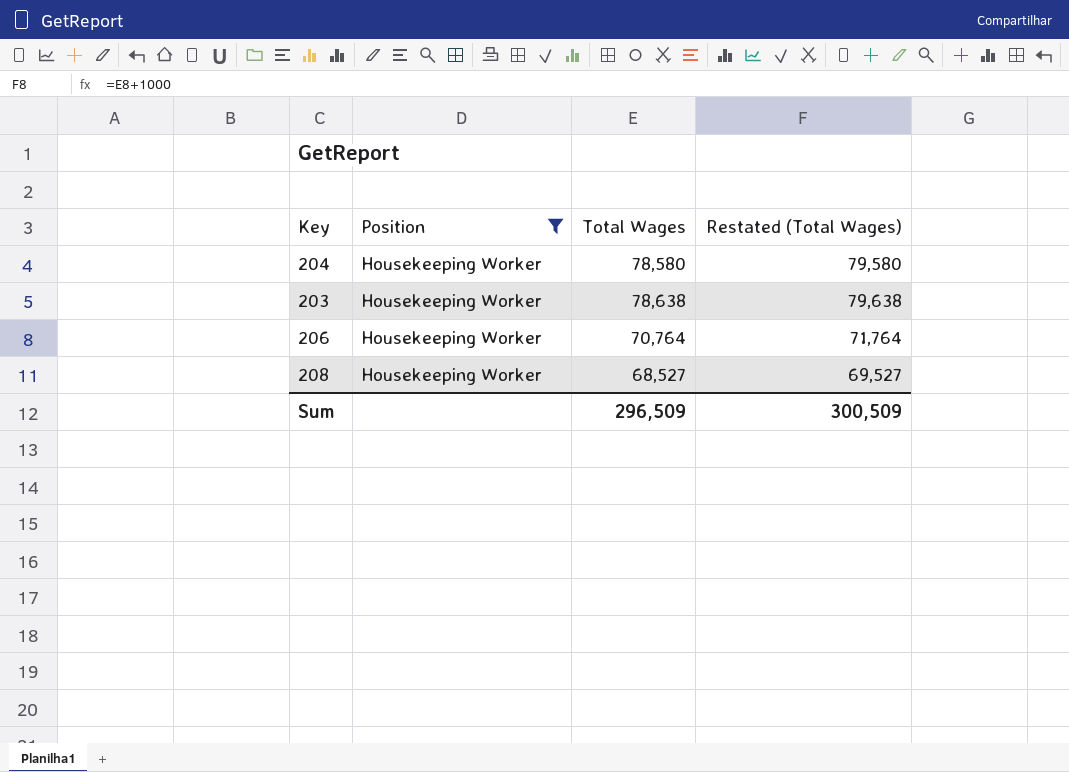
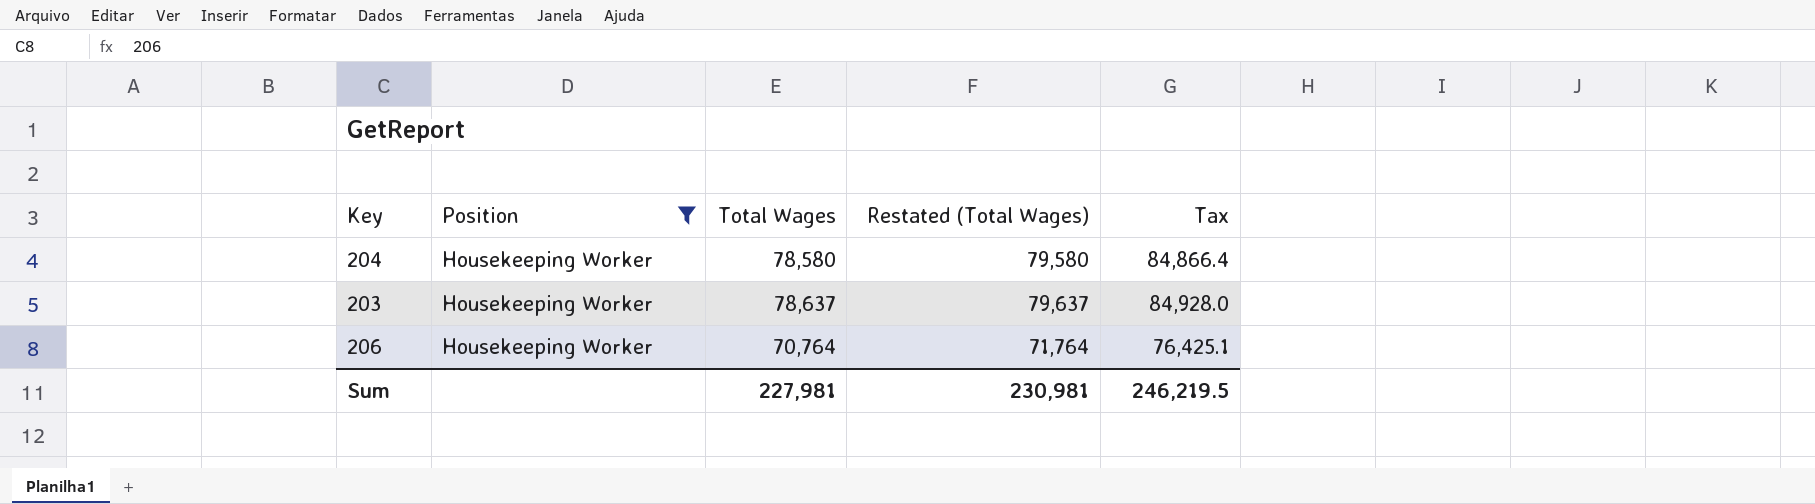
column Tax | formula: none -> [Total Wages] * 1.08
row 208: Housekeeping Worker | 68,527 | 69,527 -> none
203 | Total Wages: 78,638 -> 78,637
203 | Restated (Total Wages): 79,638 -> 79,637
Sum | Total Wages: 296,509 -> 227,981
Sum | Restated (Total Wages): 300,509 -> 230,981

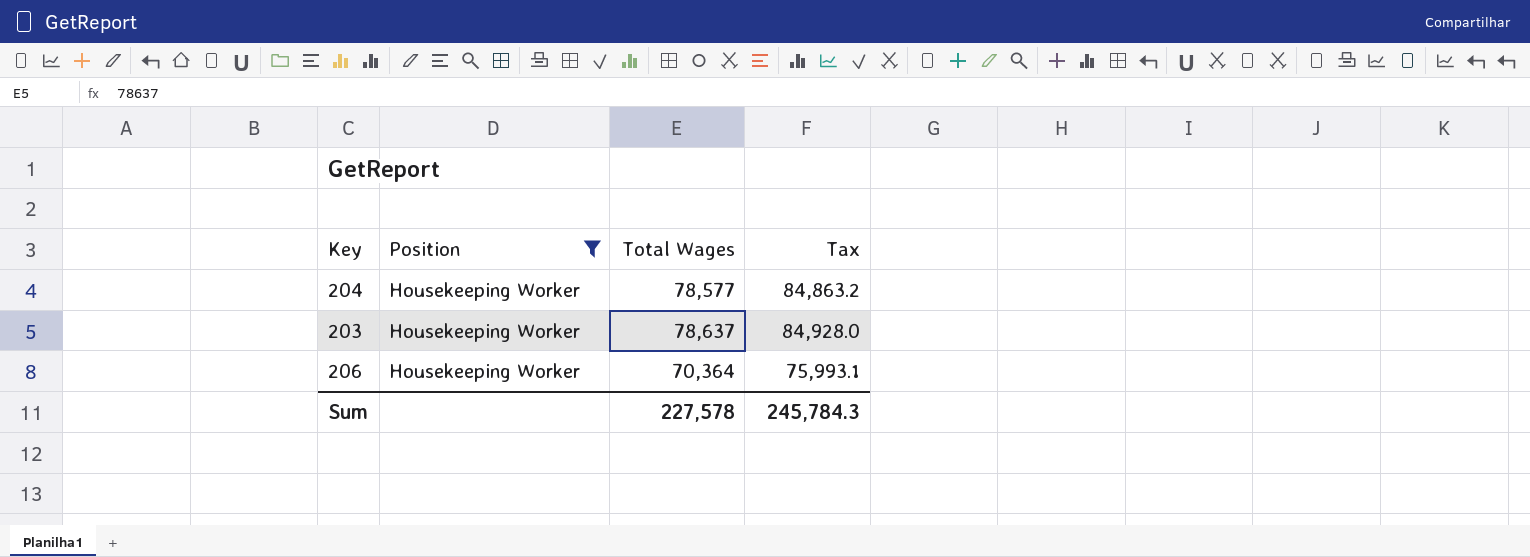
column Restated (Total Wages) | formula: [Total Wages] + 1000 -> none
204 | Total Wages: 78,580 -> 78,577
204 | Tax: 84,866.4 -> 84,863.2
206 | Total Wages: 70,764 -> 70,364
206 | Tax: 76,425.1 -> 75,993.1
Sum | Total Wages: 227,981 -> 227,578
Sum | Tax: 246,219.5 -> 245,784.3

